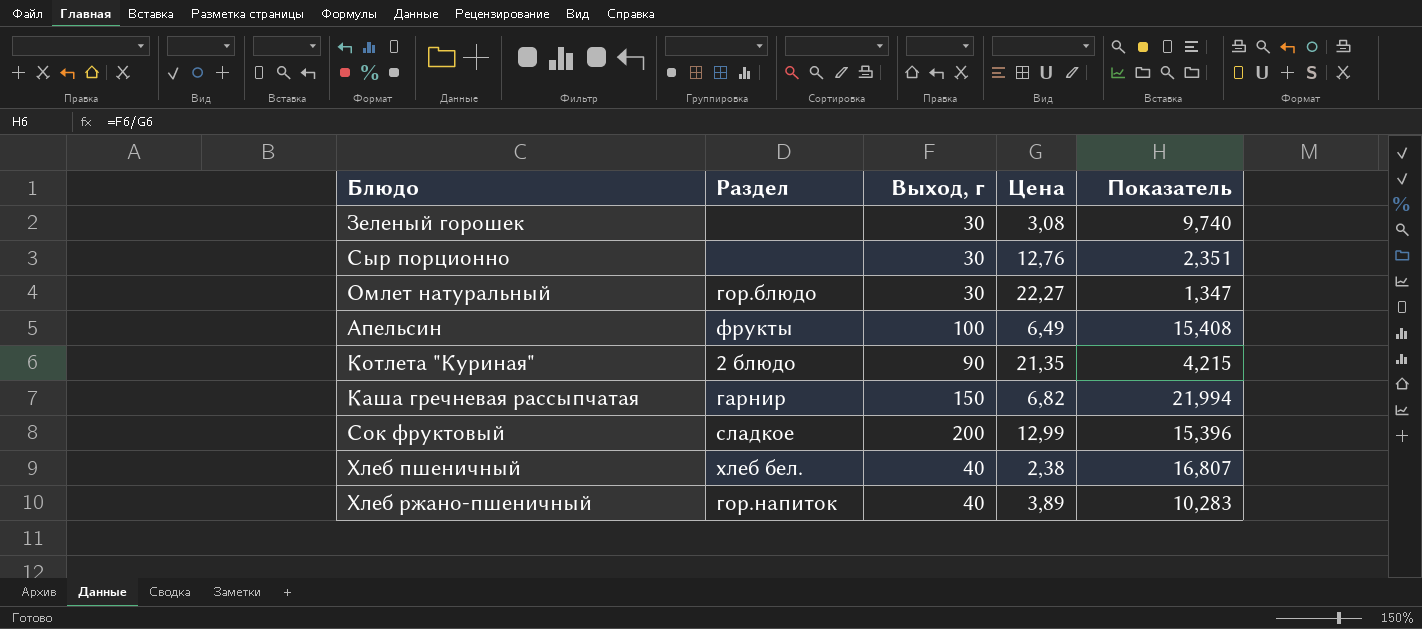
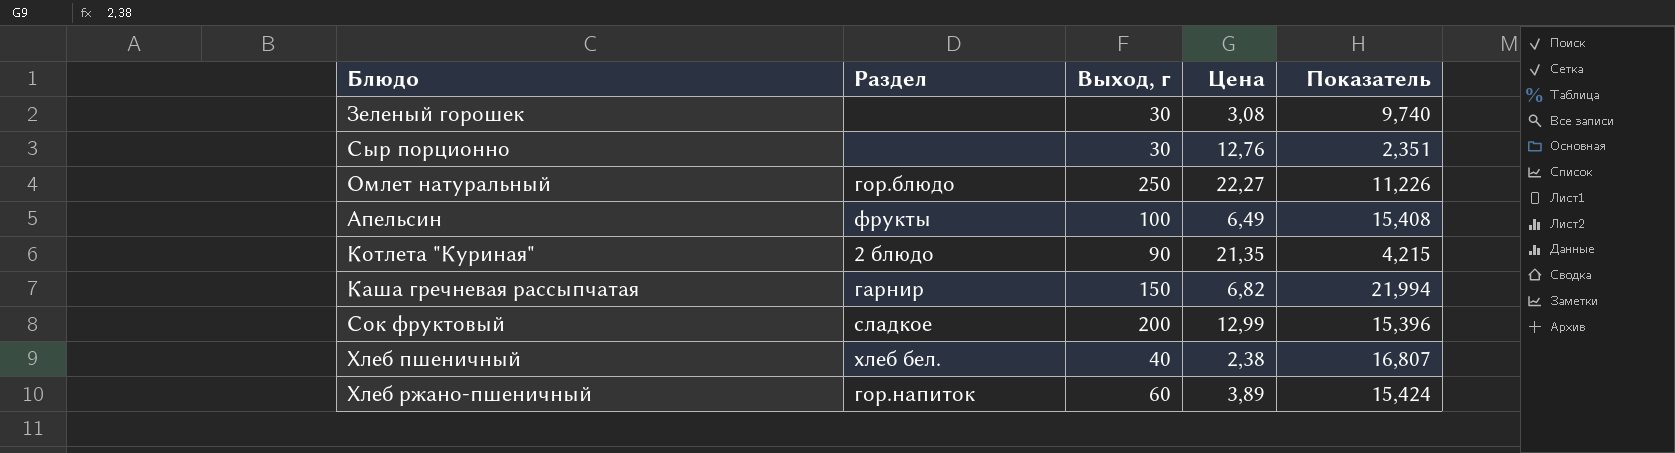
Омлет натуральный | Выход, г: 30 -> 250
Омлет натуральный | Показатель: 1,347 -> 11,226
Хлеб ржано-пшеничный | Выход, г: 40 -> 60
Хлеб ржано-пшеничный | Показатель: 10,283 -> 15,424

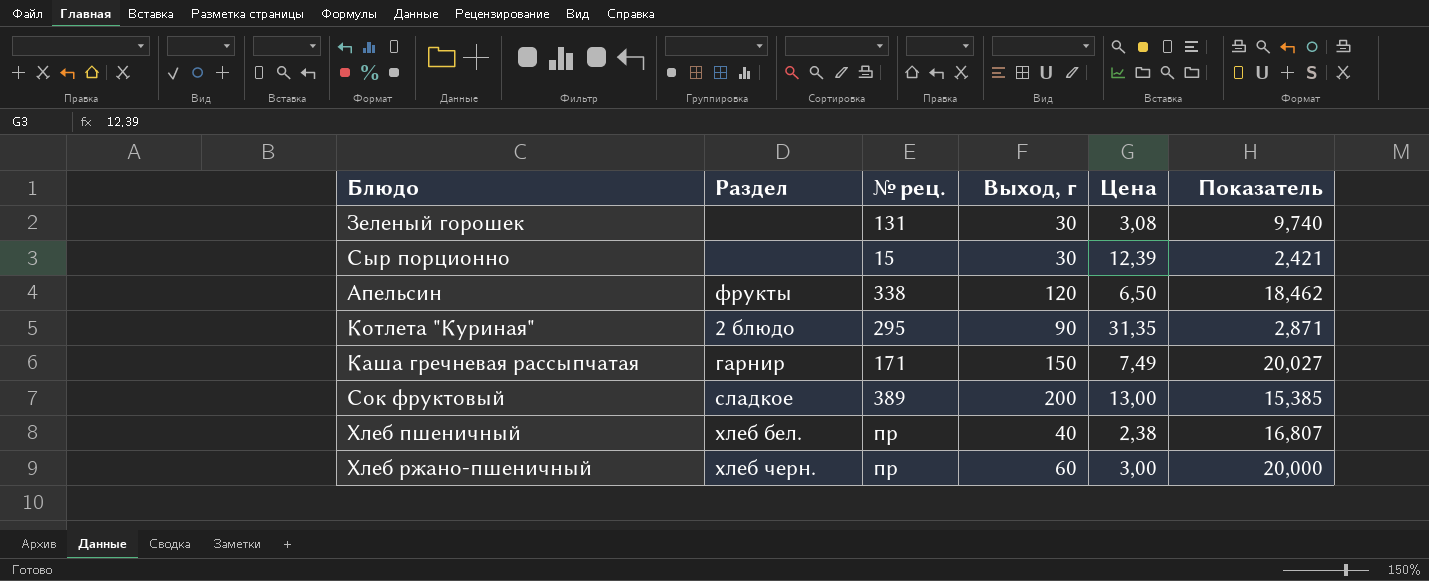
column № рец. | position: none -> 3
row Омлет натуральный: гор.блюдо | 250 | 22,27 | 11,226 -> none
Сыр порционно | Цена: 12,76 -> 12,39
Сыр порционно | Показатель: 2,351 -> 2,421
Апельсин | Выход, г: 100 -> 120
Апельсин | Цена: 6,49 -> 6,50
Апельсин | Показатель: 15,408 -> 18,462
Котлета "Куриная" | Цена: 21,35 -> 31,35
Котлета "Куриная" | Показатель: 4,215 -> 2,871
Каша гречневая рассыпчатая | Цена: 6,82 -> 7,49
Каша гречневая рассыпчатая | Показатель: 21,994 -> 20,027
Сок фруктовый | Цена: 12,99 -> 13,00
Сок фруктовый | Показатель: 15,396 -> 15,385
Хлеб ржано-пшеничный | Раздел: гор.напиток -> хлеб черн.
Хлеб ржано-пшеничный | Цена: 3,89 -> 3,00
Хлеб ржано-пшеничный | Показатель: 15,424 -> 20,000

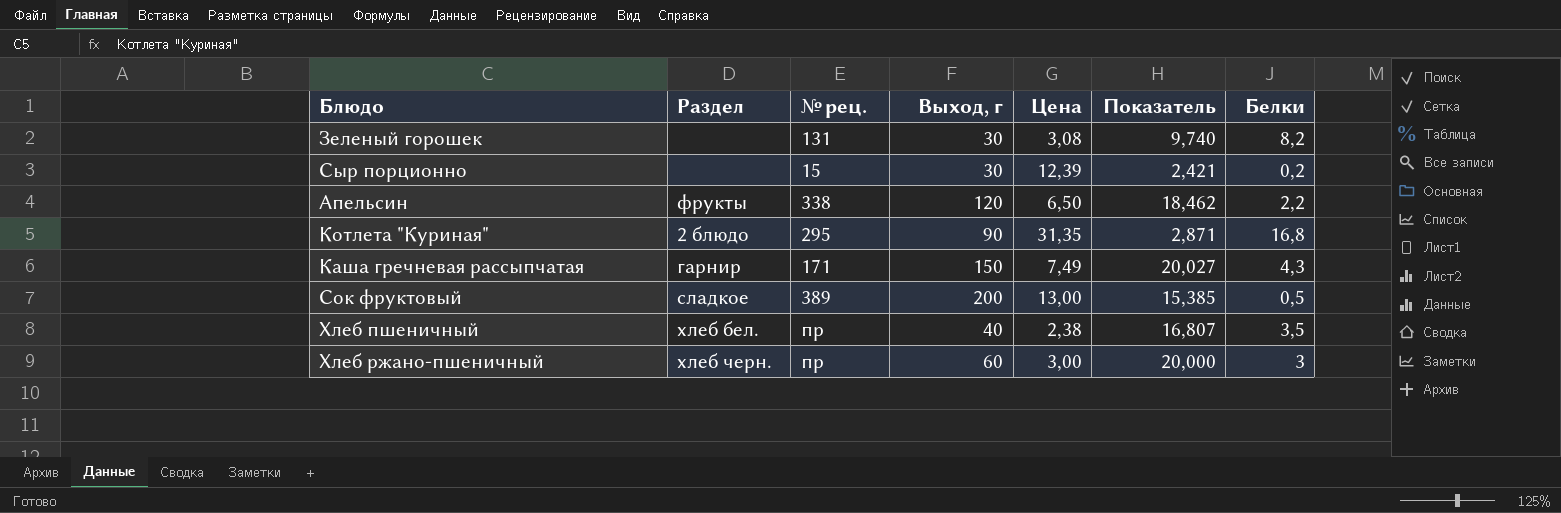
column Белки | position: none -> 7

